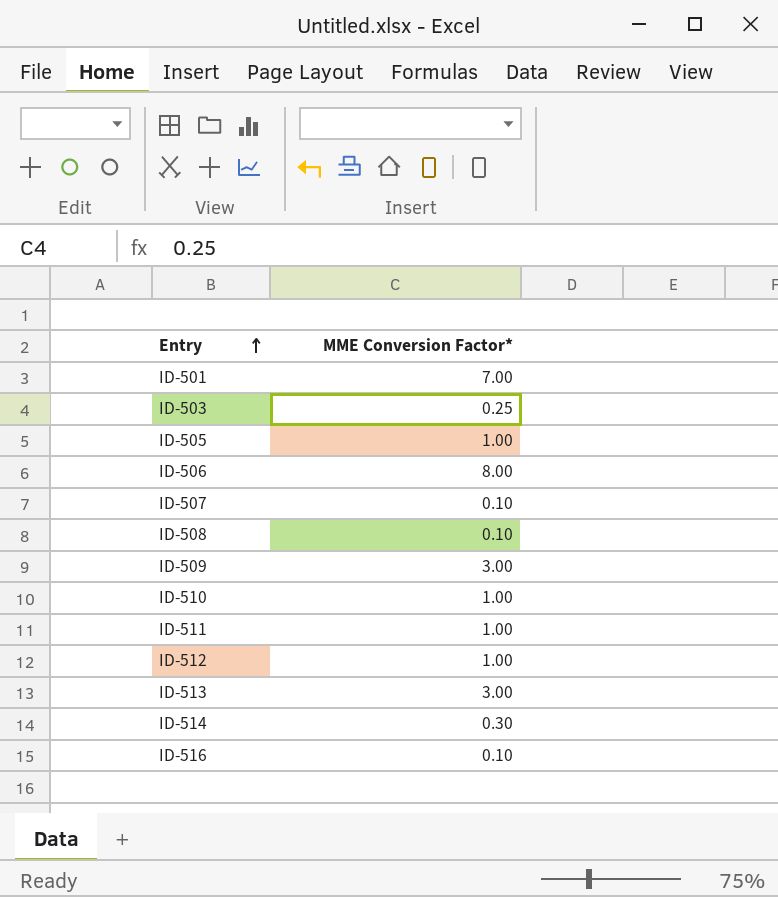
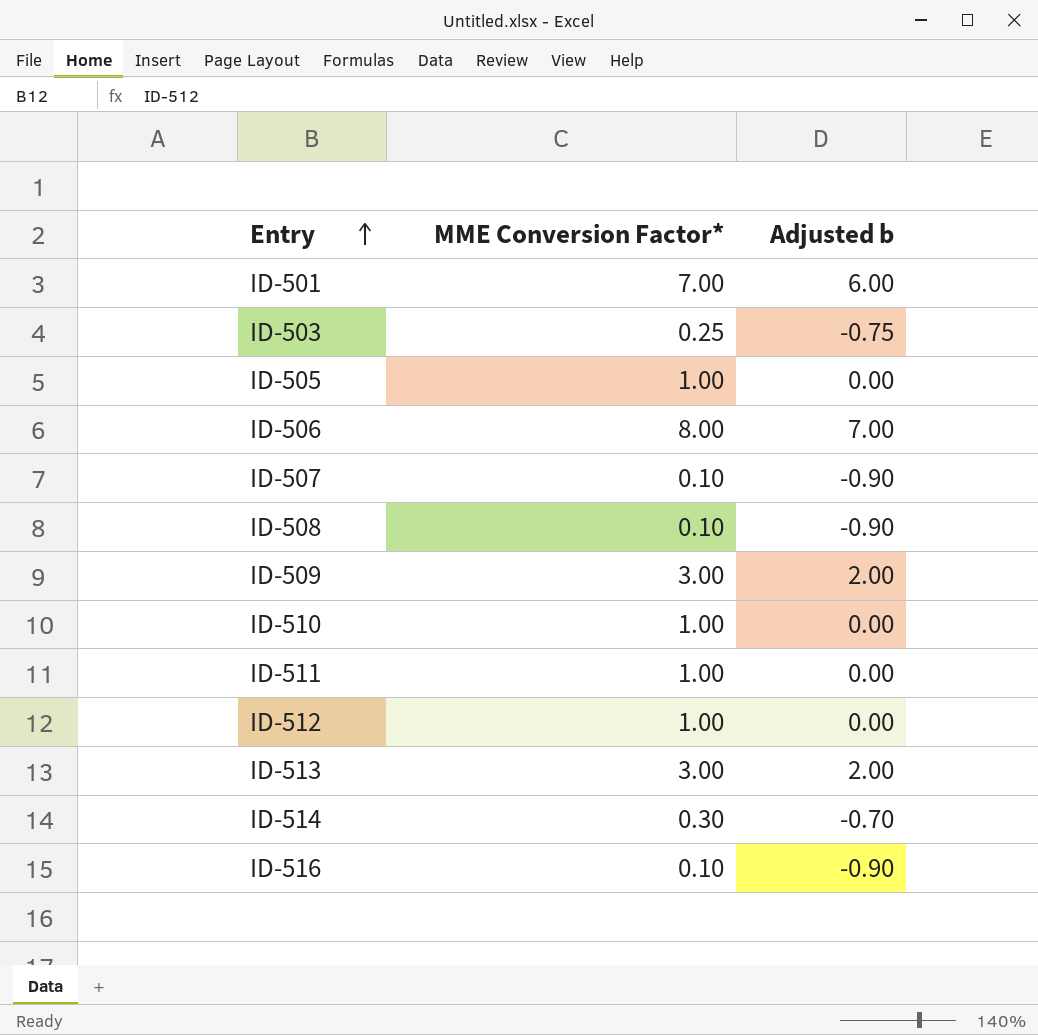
column Adjusted b | formula: none -> [MME Conversion Factor*] - 1

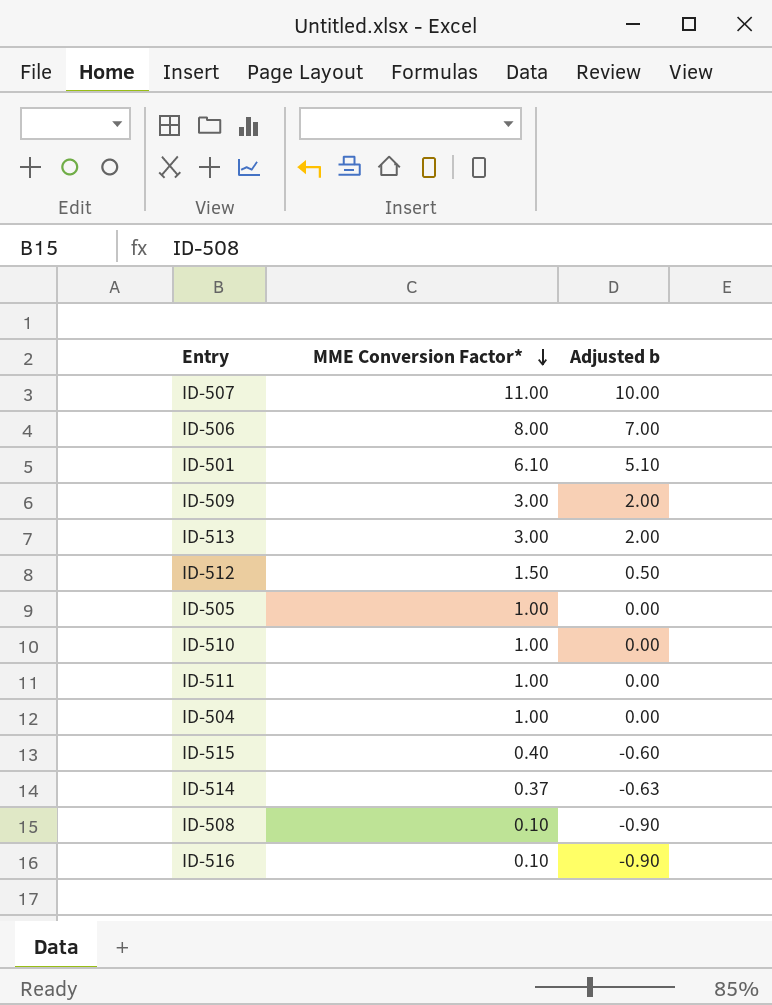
row order: Entry ascending -> MME Conversion Factor* descending
row ID-503: 0.25 | -0.75 -> none
ID-507 | MME Conversion Factor*: 0.10 -> 11.00
ID-507 | Adjusted b: -0.90 -> 10.00
ID-501 | MME Conversion Factor*: 7.00 -> 6.10
ID-501 | Adjusted b: 6.00 -> 5.10
ID-512 | MME Conversion Factor*: 1.00 -> 1.50
ID-512 | Adjusted b: 0.00 -> 0.50
row ID-504: none -> 1.00 | 0.00
row ID-515: none -> 0.40 | -0.60
ID-514 | MME Conversion Factor*: 0.30 -> 0.37
ID-514 | Adjusted b: -0.70 -> -0.63

